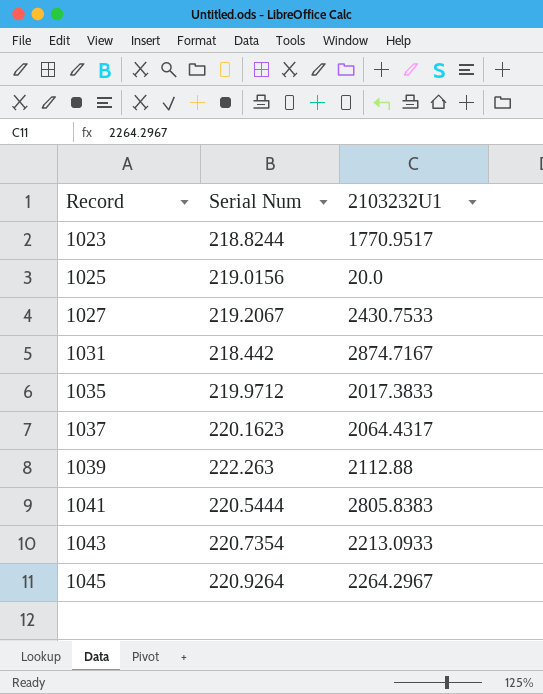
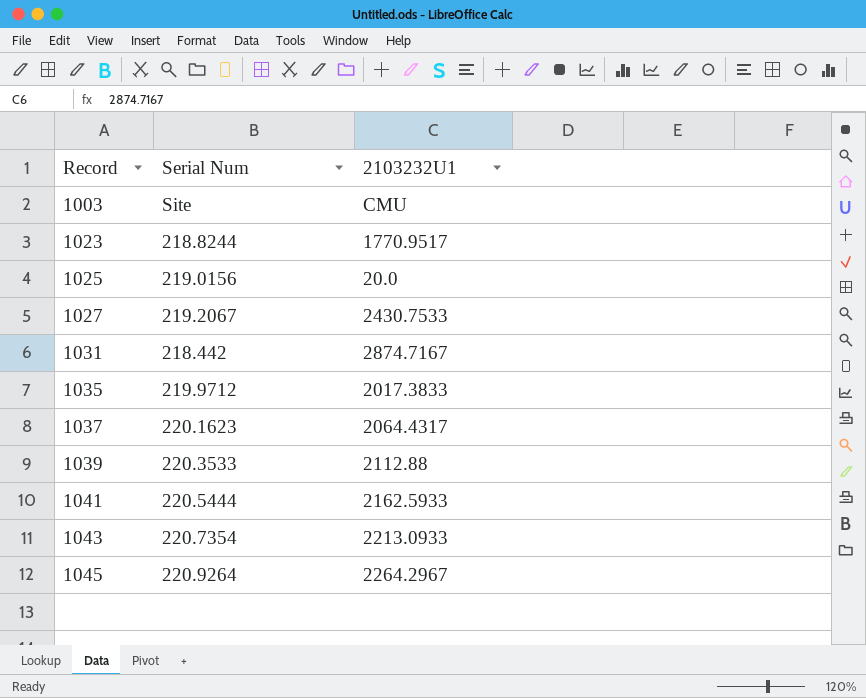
row 1003: none -> Site | CMU
1039 | Serial Num: 222.263 -> 220.3533
1041 | 2103232U1: 2805.8383 -> 2162.5933

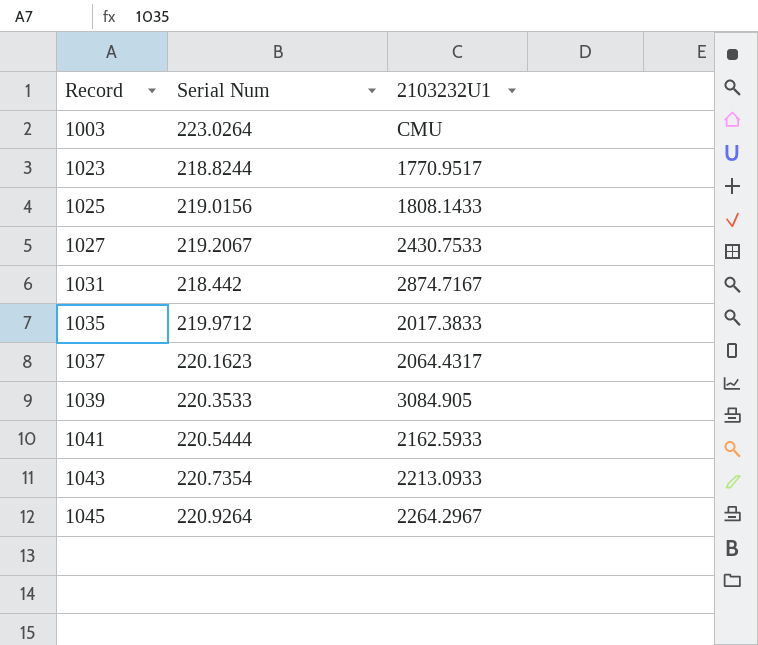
1003 | Serial Num: Site -> 223.0264
1025 | 2103232U1: 20.0 -> 1808.1433
1039 | 2103232U1: 2112.88 -> 3084.905

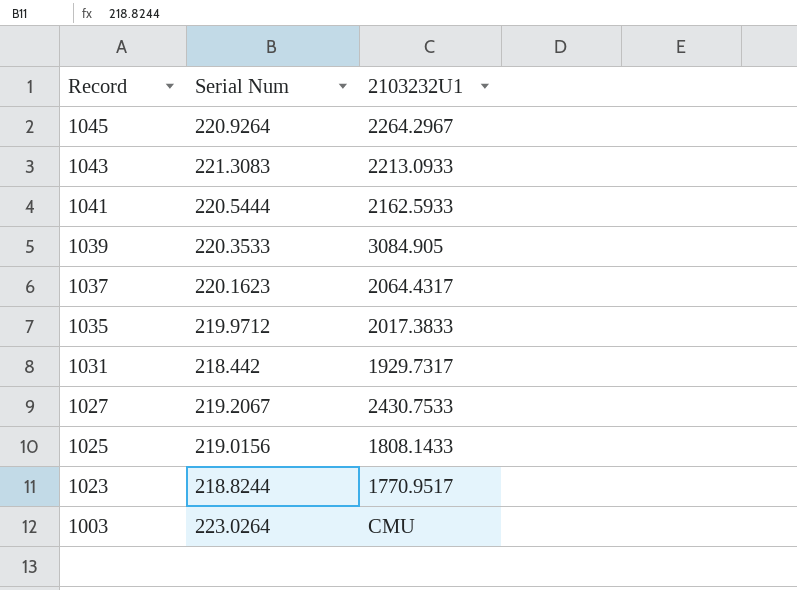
row order: Record ascending -> Record descending
1043 | Serial Num: 220.7354 -> 221.3083
1031 | 2103232U1: 2874.7167 -> 1929.7317

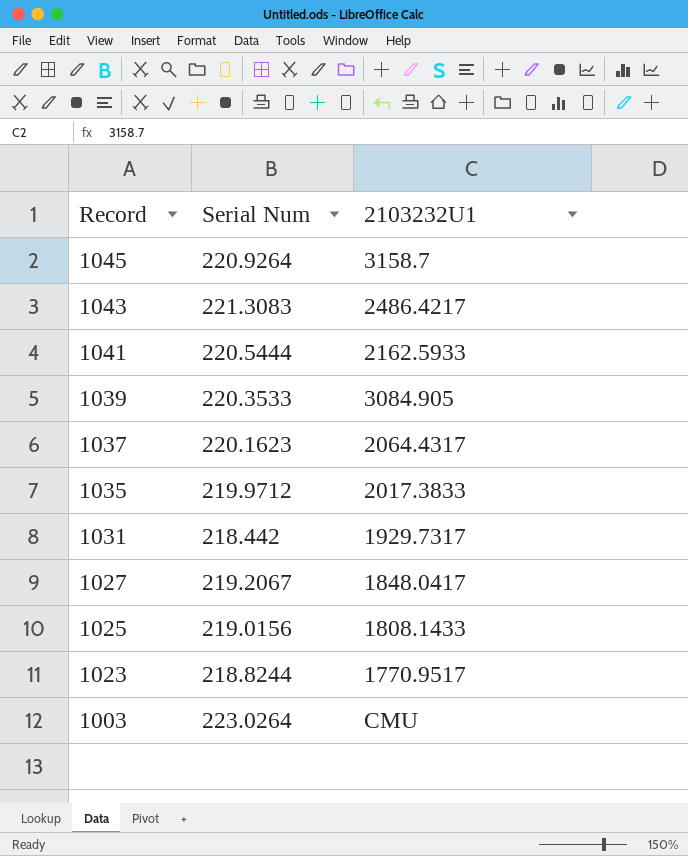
1045 | 2103232U1: 2264.2967 -> 3158.7
1043 | 2103232U1: 2213.0933 -> 2486.4217
1027 | 2103232U1: 2430.7533 -> 1848.0417

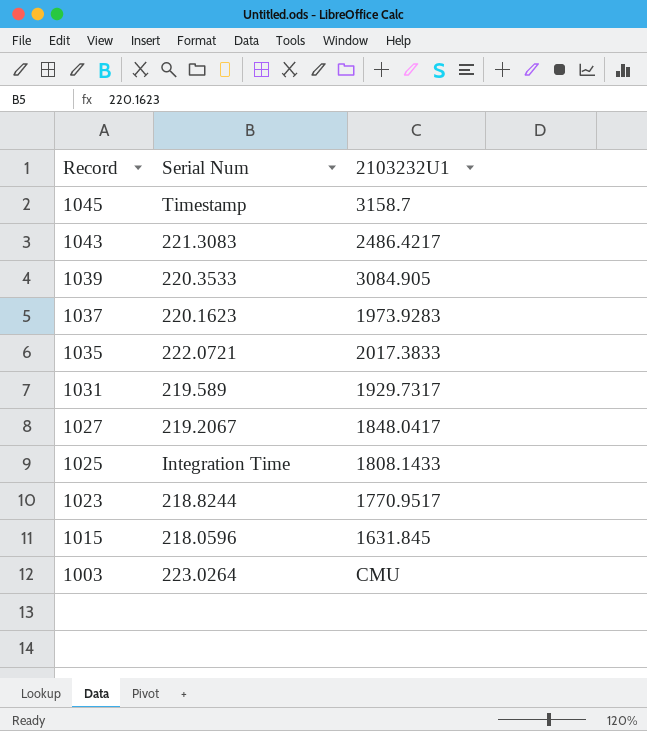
row 1041: 220.5444 | 2162.5933 -> none
1045 | Serial Num: 220.9264 -> Timestamp
1037 | 2103232U1: 2064.4317 -> 1973.9283
1035 | Serial Num: 219.9712 -> 222.0721
1031 | Serial Num: 218.442 -> 219.589
1025 | Serial Num: 219.0156 -> Integration Time
row 1015: none -> 218.0596 | 1631.845

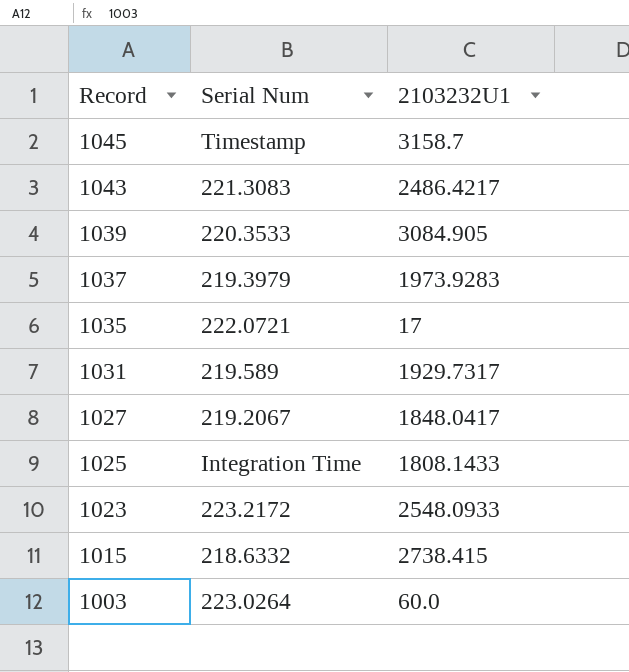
1037 | Serial Num: 220.1623 -> 219.3979
1035 | 2103232U1: 2017.3833 -> 17
1023 | Serial Num: 218.8244 -> 223.2172
1023 | 2103232U1: 1770.9517 -> 2548.0933
1015 | Serial Num: 218.0596 -> 218.6332
1015 | 2103232U1: 1631.845 -> 2738.415
1003 | 2103232U1: CMU -> 60.0

